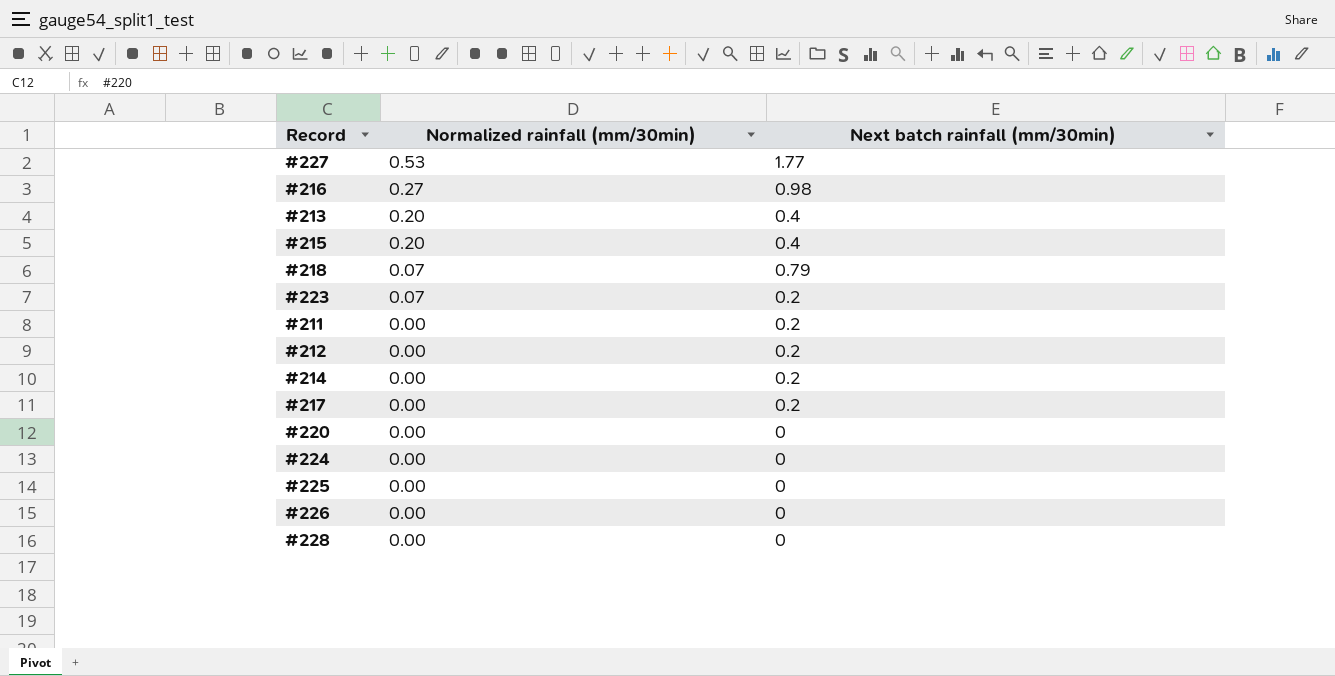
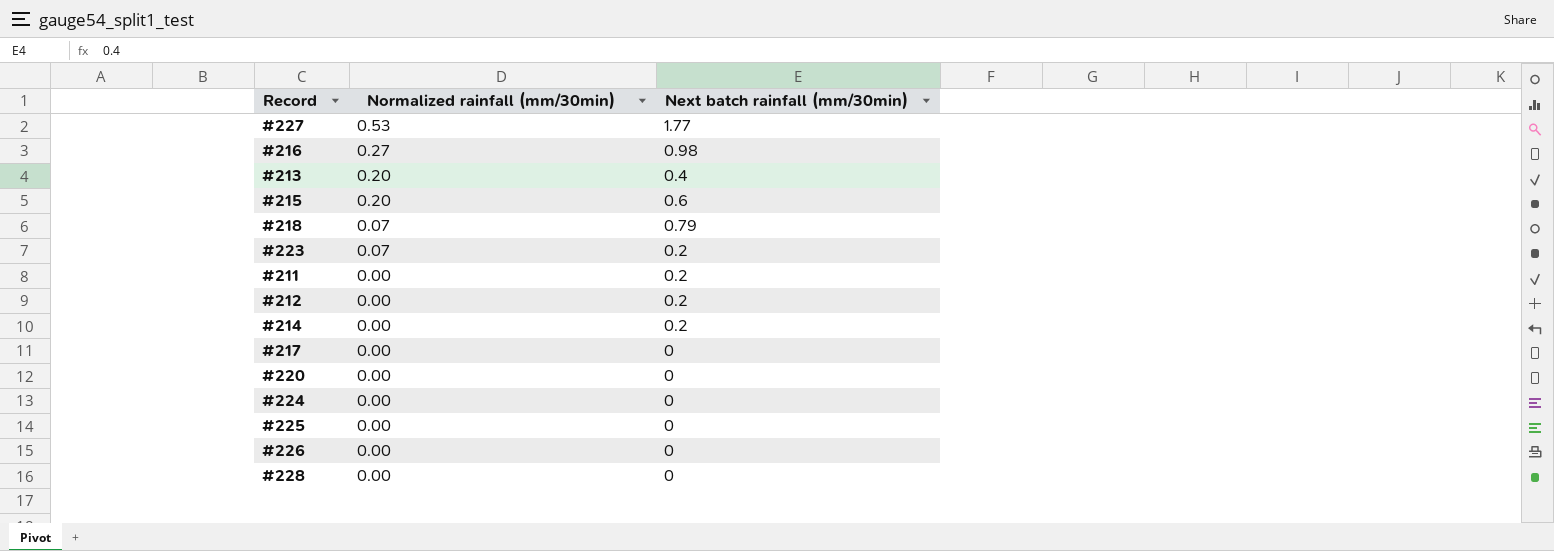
#215 | Next batch rainfall (mm/30min): 0.4 -> 0.6
#217 | Next batch rainfall (mm/30min): 0.2 -> 0

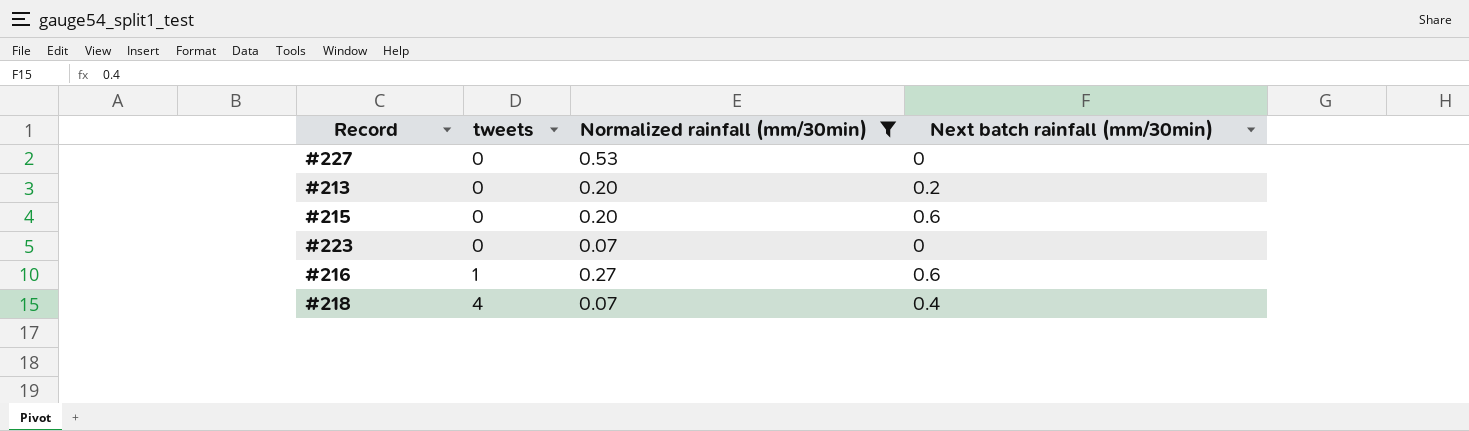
filter: none -> Normalized rainfall (mm/30min) != 0.00
row order: Normalized rainfall (mm/30min) descending -> tweets ascending
column tweets | position: none -> 2
#227 | Next batch rainfall (mm/30min): 1.77 -> 0
#213 | Next batch rainfall (mm/30min): 0.4 -> 0.2
#223 | Next batch rainfall (mm/30min): 0.2 -> 0
#216 | Next batch rainfall (mm/30min): 0.98 -> 0.6
#218 | Next batch rainfall (mm/30min): 0.79 -> 0.4

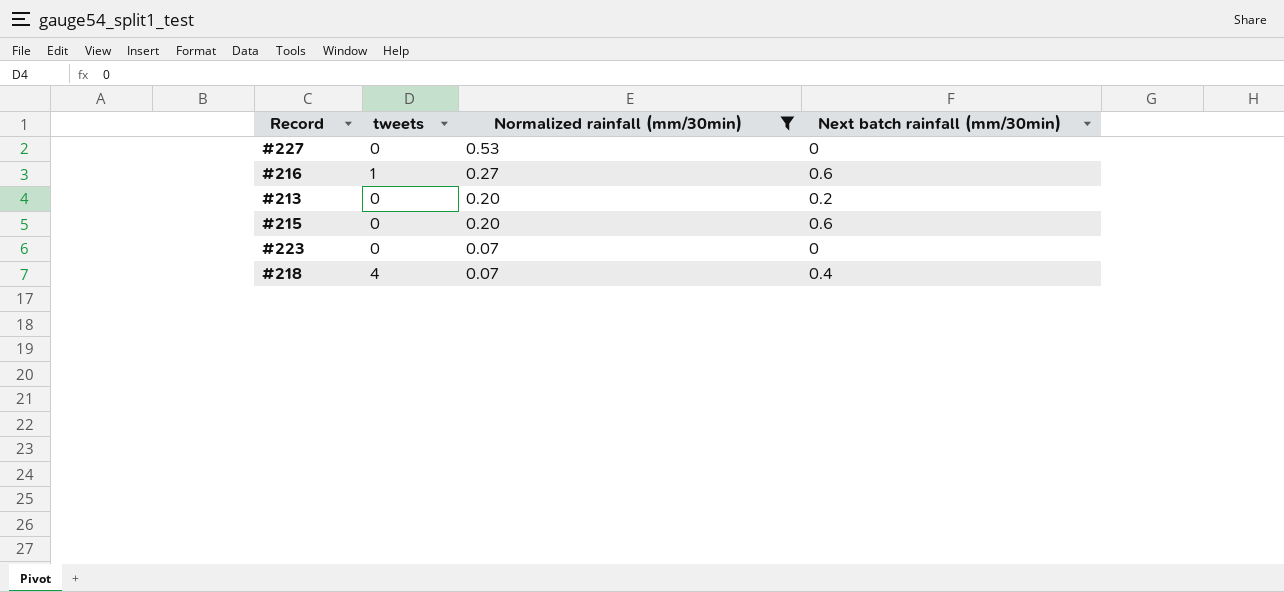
row order: tweets ascending -> Normalized rainfall (mm/30min) descending

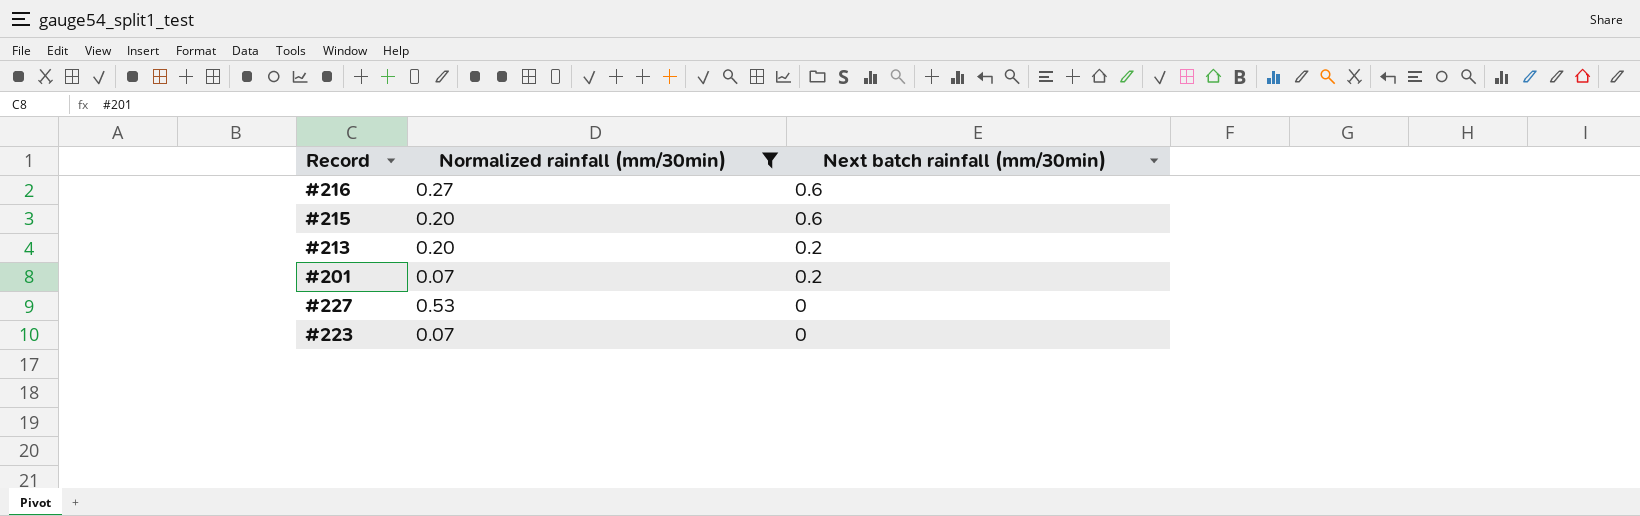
row order: Normalized rainfall (mm/30min) descending -> Next batch rainfall (mm/30min) descending
column tweets | position: 2 -> none
row #218: 4 | 0.07 | 0.4 -> none
row #201: none -> 0.07 | 0.2

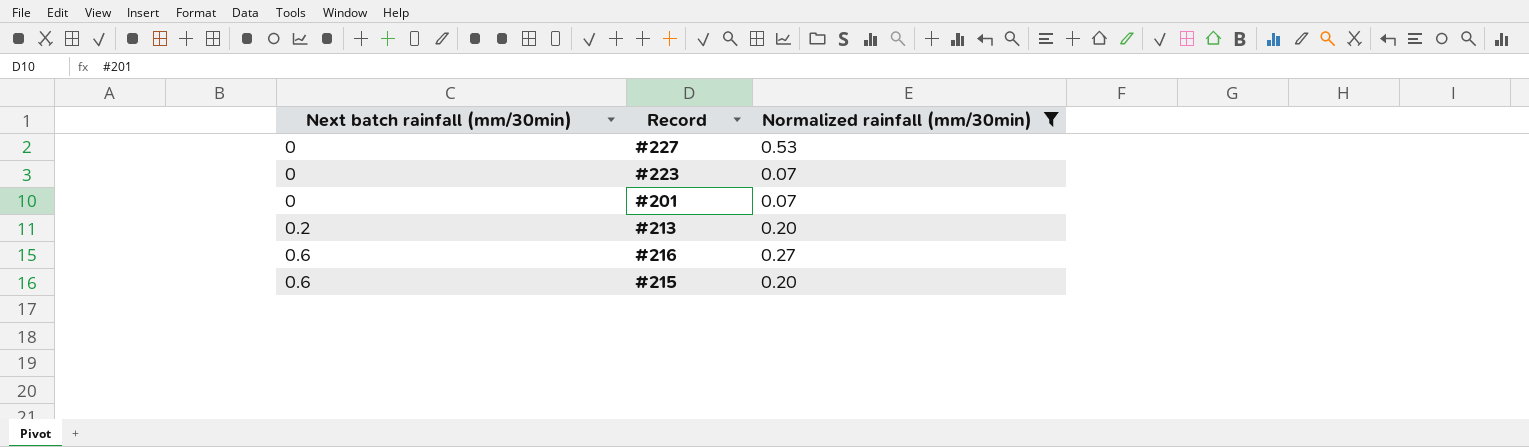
row order: Next batch rainfall (mm/30min) descending -> Next batch rainfall (mm/30min) ascending
column Next batch rainfall (mm/30min) | position: 3 -> 1
#201 | Next batch rainfall (mm/30min): 0.2 -> 0

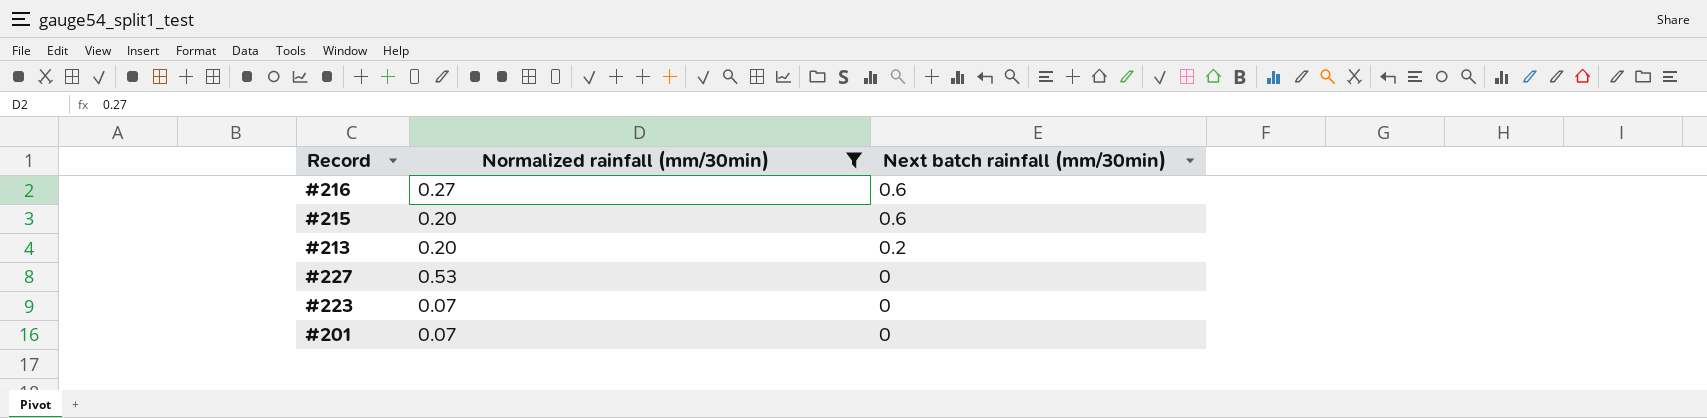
row order: Next batch rainfall (mm/30min) ascending -> Next batch rainfall (mm/30min) descending
column Next batch rainfall (mm/30min) | position: 1 -> 3

